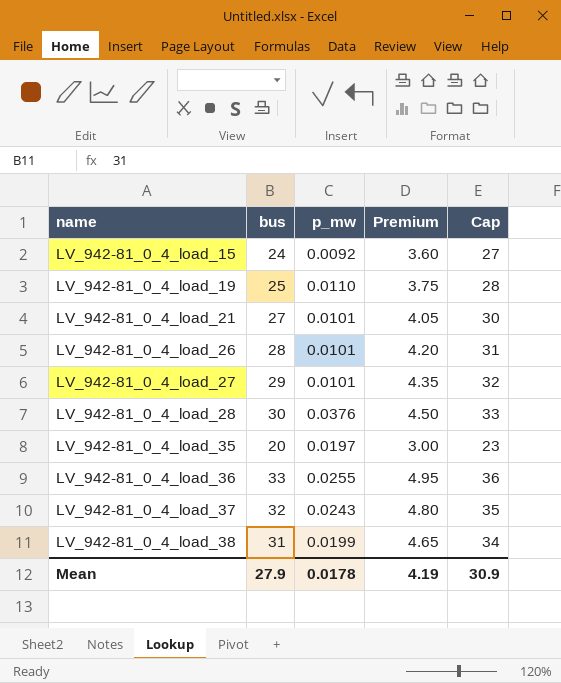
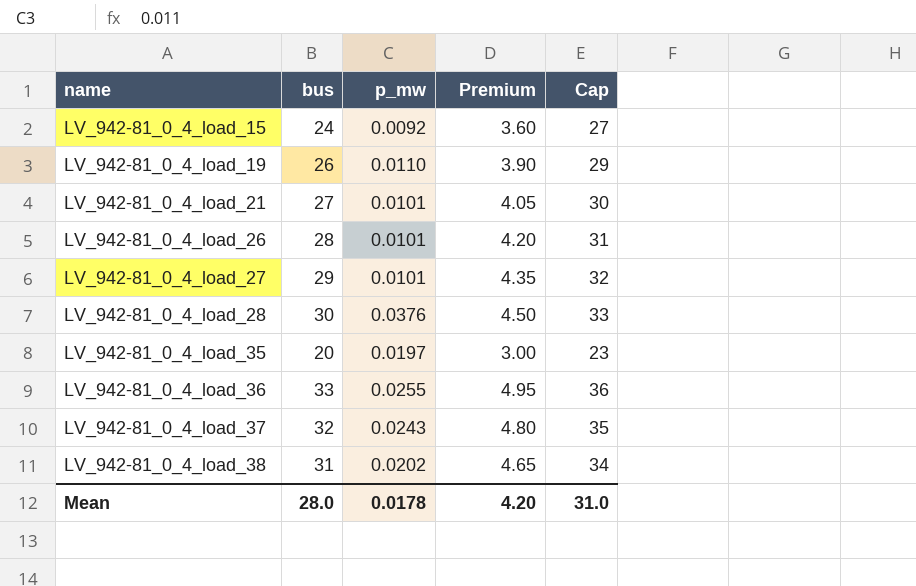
LV_942-81_0_4_load_19 | bus: 25 -> 26
LV_942-81_0_4_load_19 | Premium: 3.75 -> 3.90
LV_942-81_0_4_load_19 | Cap: 28 -> 29
LV_942-81_0_4_load_38 | p_mw: 0.0199 -> 0.0202
Mean | bus: 27.9 -> 28.0
Mean | Premium: 4.19 -> 4.20
Mean | Cap: 30.9 -> 31.0

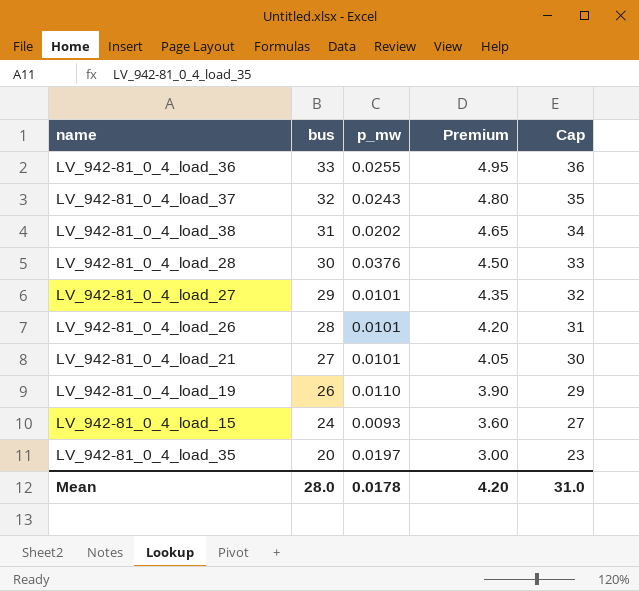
row order: name ascending -> bus descending
LV_942-81_0_4_load_15 | p_mw: 0.0092 -> 0.0093

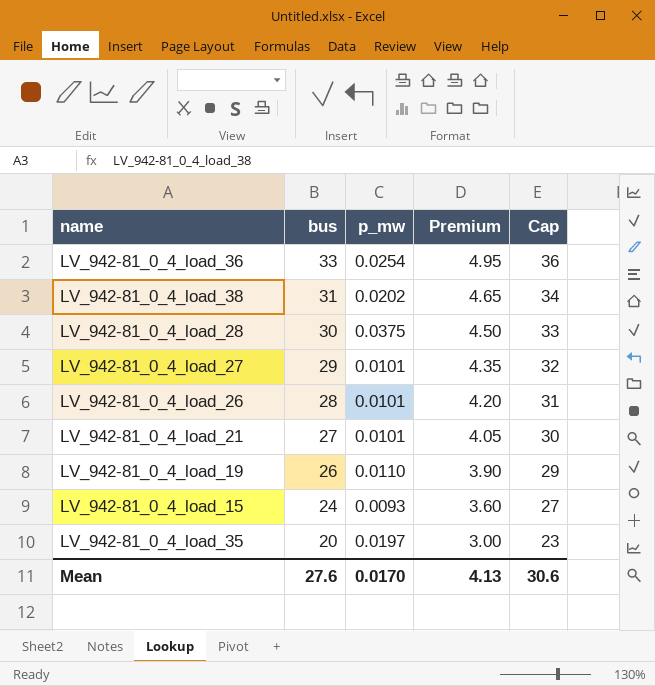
row LV_942-81_0_4_load_37: 32 | 0.0243 | 4.80 | 35 -> none
LV_942-81_0_4_load_36 | p_mw: 0.0255 -> 0.0254
LV_942-81_0_4_load_28 | p_mw: 0.0376 -> 0.0375
Mean | bus: 28.0 -> 27.6
Mean | p_mw: 0.0178 -> 0.0170
Mean | Premium: 4.20 -> 4.13
Mean | Cap: 31.0 -> 30.6

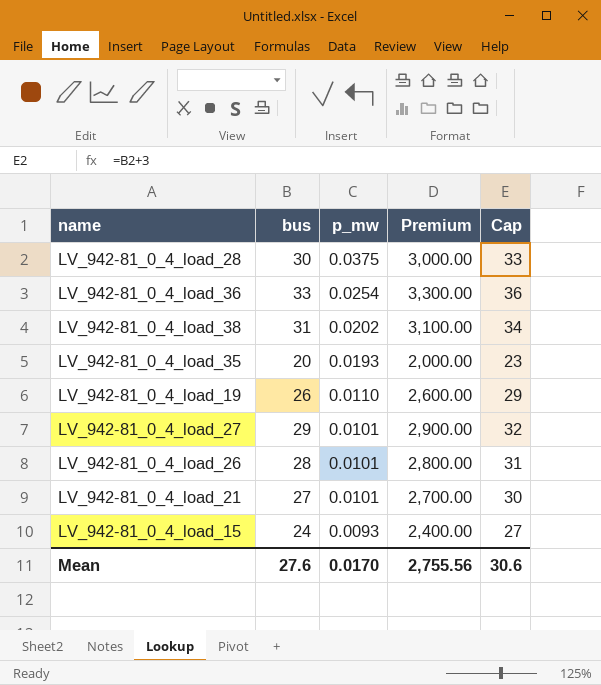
row order: bus descending -> p_mw descending
column Premium | formula: [bus] * 0.15 -> [bus] * 100
LV_942-81_0_4_load_35 | p_mw: 0.0197 -> 0.0193
Mean | Premium: 4.13 -> 2,755.56

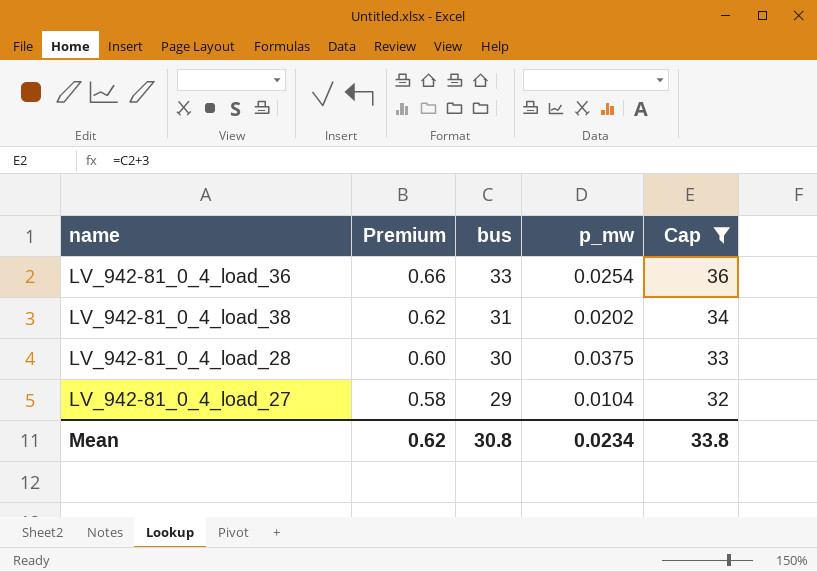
filter: none -> Cap >= 32
row order: p_mw descending -> Premium descending
column Premium | formula: [bus] * 100 -> [bus] * 0.02
column Premium | position: 4 -> 2
LV_942-81_0_4_load_27 | p_mw: 0.0101 -> 0.0104
Mean | Premium: 2,755.56 -> 0.62
Mean | bus: 27.6 -> 30.8
Mean | p_mw: 0.0170 -> 0.0234
Mean | Cap: 30.6 -> 33.8

